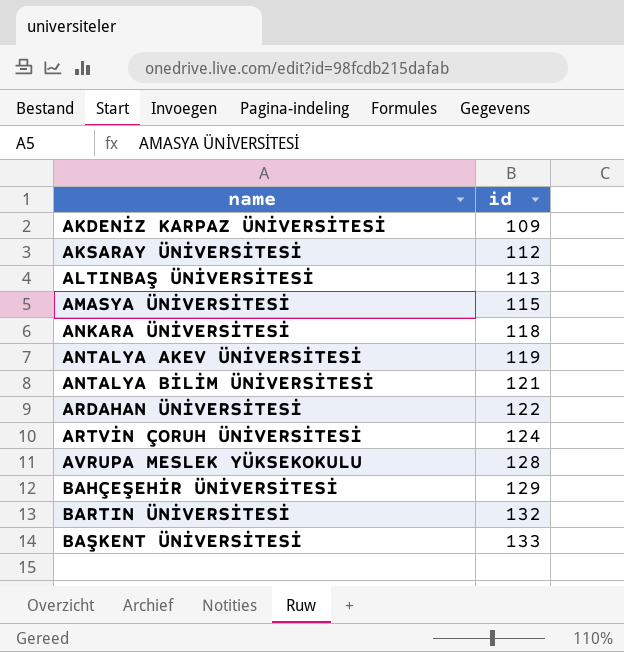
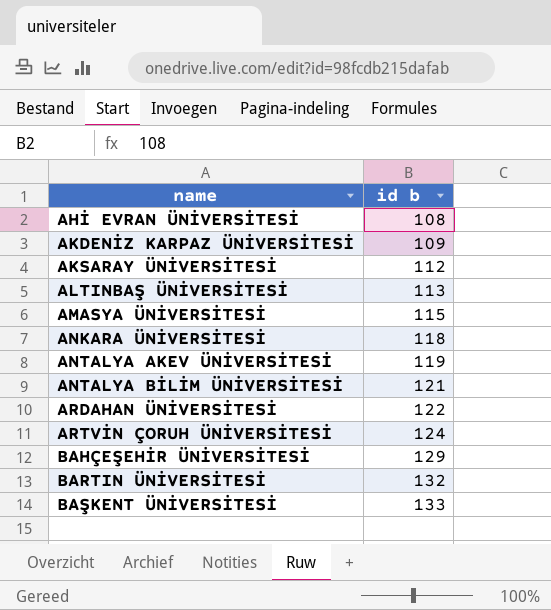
column name: id -> id b
row AVRUPA MESLEK YÜKSEKOKULU: 128 -> none
row AHİ EVRAN ÜNİVERSİTESİ: none -> 108

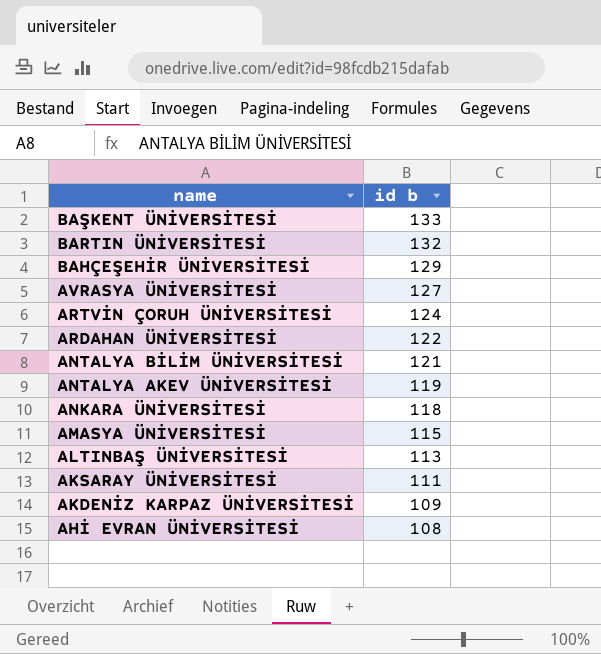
row order: name ascending -> name descending
row AVRASYA ÜNİVERSİTESİ: none -> 127
AKSARAY ÜNİVERSİTESİ | id b: 112 -> 111

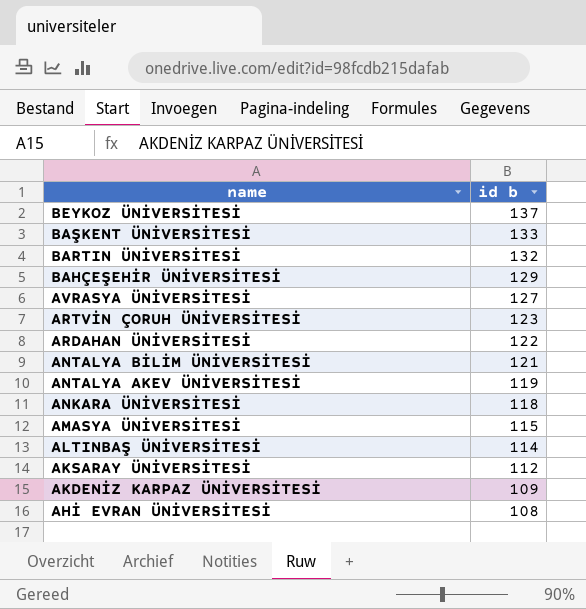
row BEYKOZ ÜNİVERSİTESİ: none -> 137
ARTVİN ÇORUH ÜNİVERSİTESİ | id b: 124 -> 123
ALTINBAŞ ÜNİVERSİTESİ | id b: 113 -> 114
AKSARAY ÜNİVERSİTESİ | id b: 111 -> 112

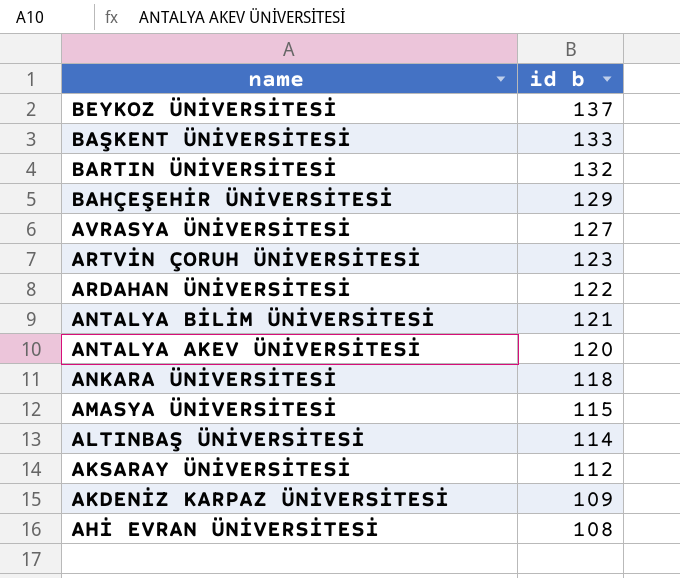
ANTALYA AKEV ÜNİVERSİTESİ | id b: 119 -> 120

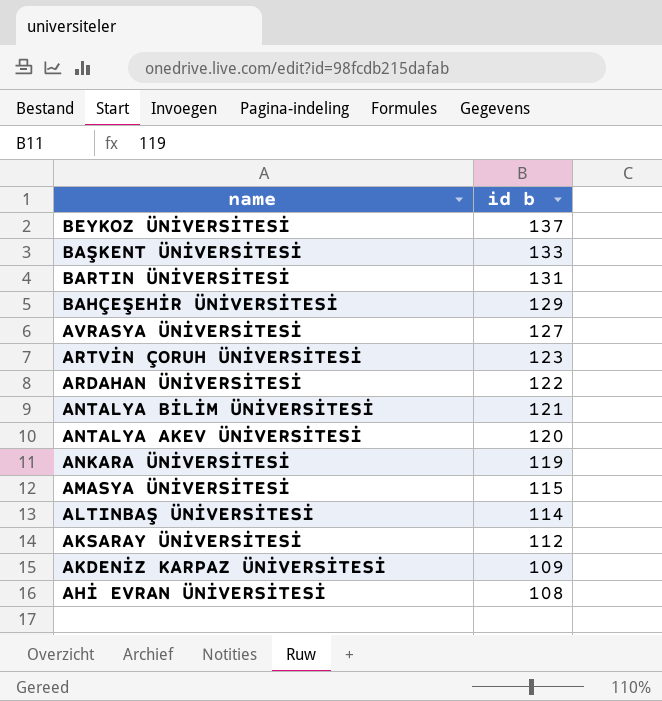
BARTIN ÜNİVERSİTESİ | id b: 132 -> 131
ANKARA ÜNİVERSİTESİ | id b: 118 -> 119

